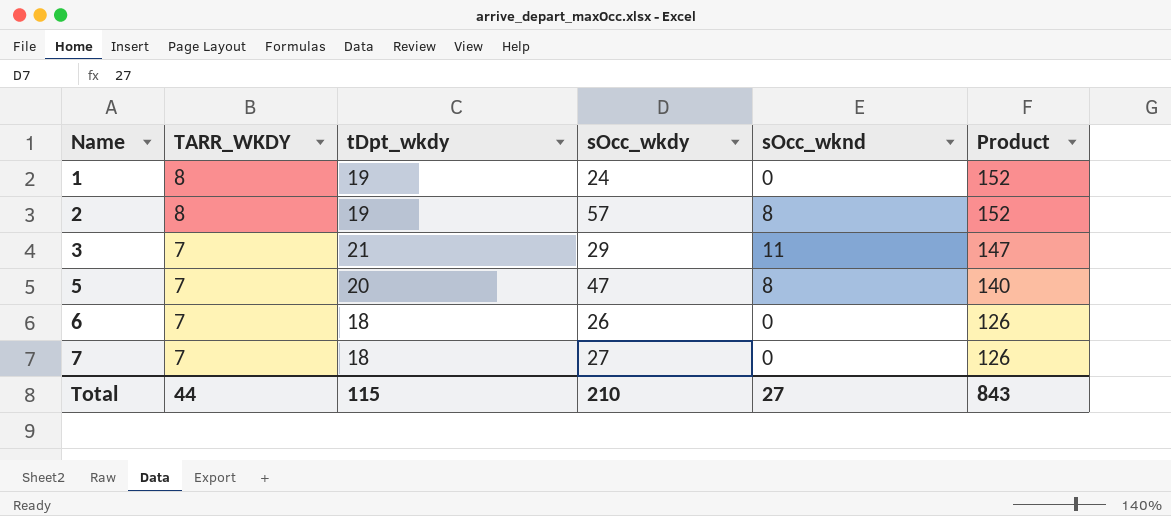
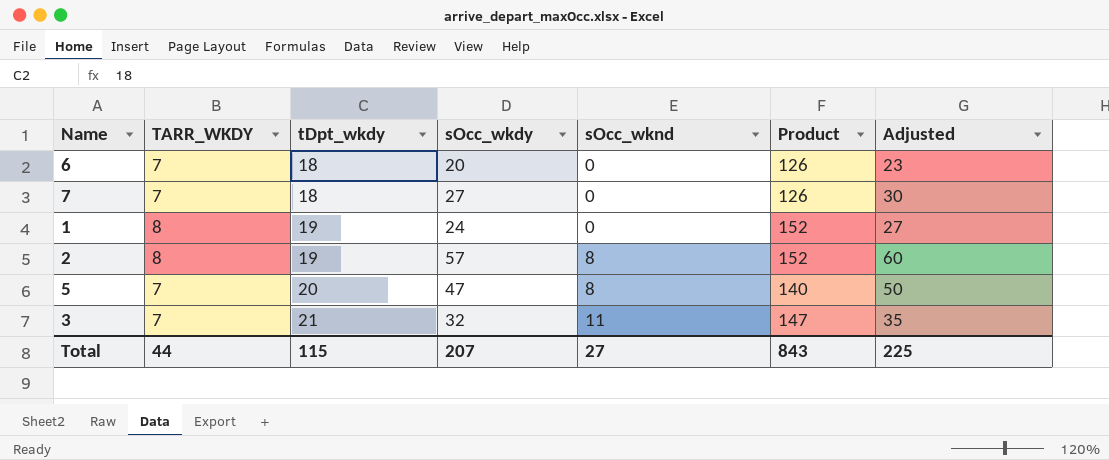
row order: Name ascending -> tDpt_wkdy ascending
column Adjusted | formula: none -> [sOcc_wkdy] + 3
6 | sOcc_wkdy: 26 -> 20
3 | sOcc_wkdy: 29 -> 32
Total | sOcc_wkdy: 210 -> 207

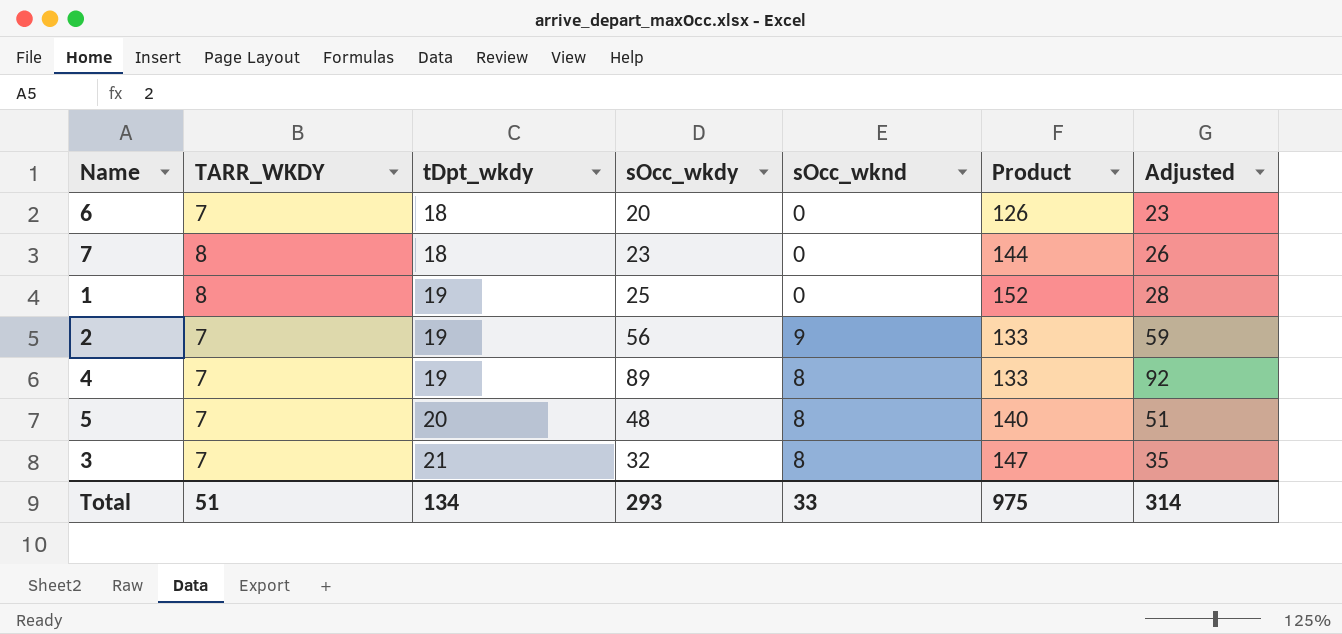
7 | TARR_WKDY: 7 -> 8
7 | sOcc_wkdy: 27 -> 23
7 | Product: 126 -> 144
7 | Adjusted: 30 -> 26
1 | sOcc_wkdy: 24 -> 25
1 | Adjusted: 27 -> 28
2 | TARR_WKDY: 8 -> 7
2 | sOcc_wkdy: 57 -> 56
2 | sOcc_wknd: 8 -> 9
2 | Product: 152 -> 133
2 | Adjusted: 60 -> 59
row 4: none -> 7 | 19 | 89 | 8 | 133 | 92
5 | sOcc_wkdy: 47 -> 48
5 | Adjusted: 50 -> 51
3 | sOcc_wknd: 11 -> 8
Total | TARR_WKDY: 44 -> 51
Total | tDpt_wkdy: 115 -> 134
Total | sOcc_wkdy: 207 -> 293
Total | sOcc_wknd: 27 -> 33
Total | Product: 843 -> 975
Total | Adjusted: 225 -> 314

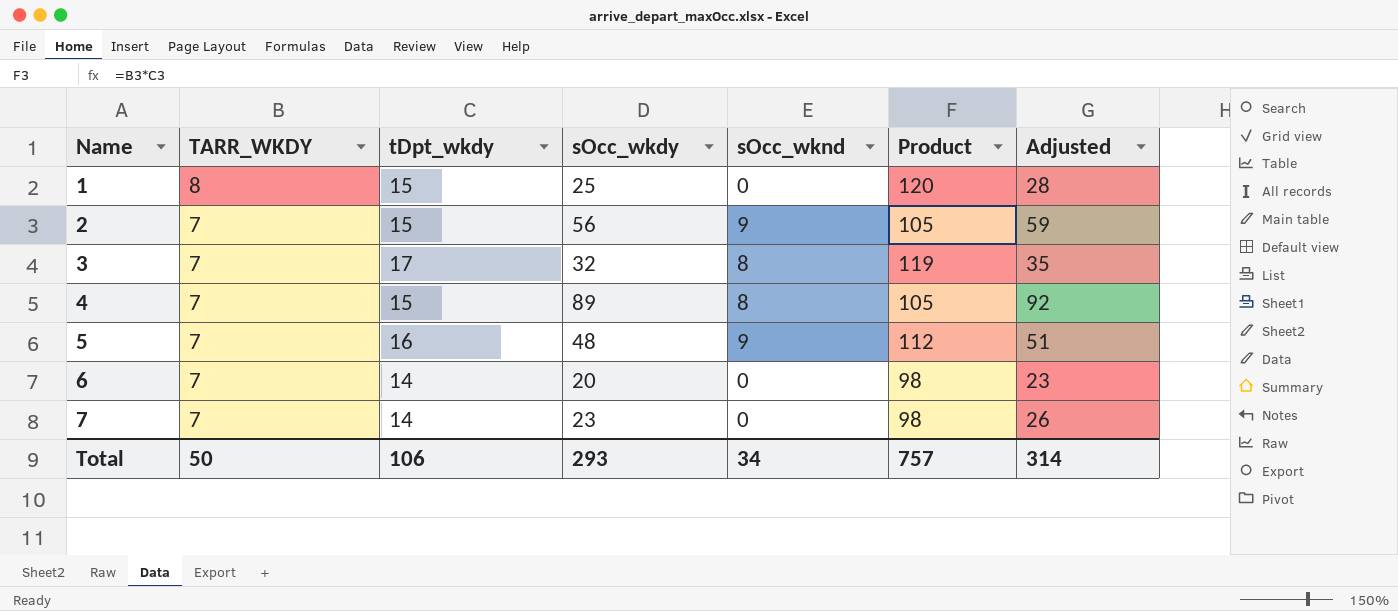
row order: tDpt_wkdy ascending -> Name ascending
1 | tDpt_wkdy: 19 -> 15
1 | Product: 152 -> 120
2 | tDpt_wkdy: 19 -> 15
2 | Product: 133 -> 105
3 | tDpt_wkdy: 21 -> 17
3 | Product: 147 -> 119
4 | tDpt_wkdy: 19 -> 15
4 | Product: 133 -> 105
5 | tDpt_wkdy: 20 -> 16
5 | sOcc_wknd: 8 -> 9
5 | Product: 140 -> 112
6 | tDpt_wkdy: 18 -> 14
6 | Product: 126 -> 98
7 | TARR_WKDY: 8 -> 7
7 | tDpt_wkdy: 18 -> 14
7 | Product: 144 -> 98
Total | TARR_WKDY: 51 -> 50
Total | tDpt_wkdy: 134 -> 106
Total | sOcc_wknd: 33 -> 34
Total | Product: 975 -> 757

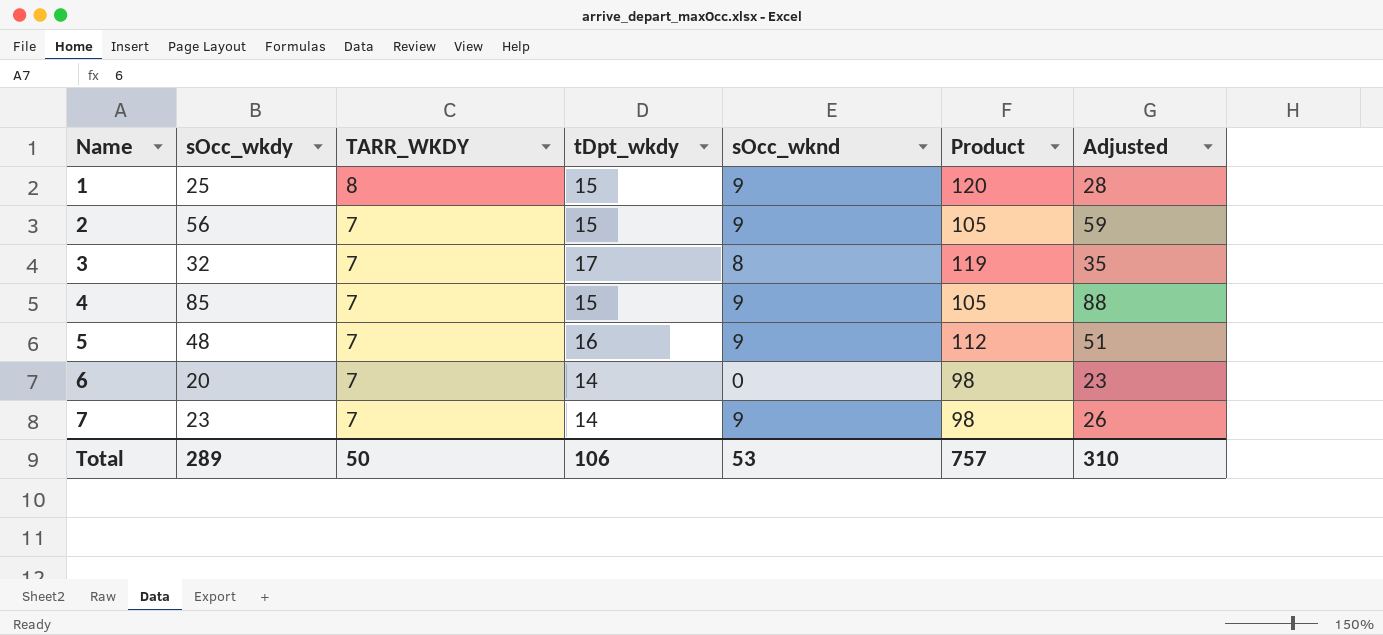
column sOcc_wkdy | position: 4 -> 2
1 | sOcc_wknd: 0 -> 9
4 | sOcc_wkdy: 89 -> 85
4 | sOcc_wknd: 8 -> 9
4 | Adjusted: 92 -> 88
7 | sOcc_wknd: 0 -> 9
Total | sOcc_wkdy: 293 -> 289
Total | sOcc_wknd: 34 -> 53
Total | Adjusted: 314 -> 310

